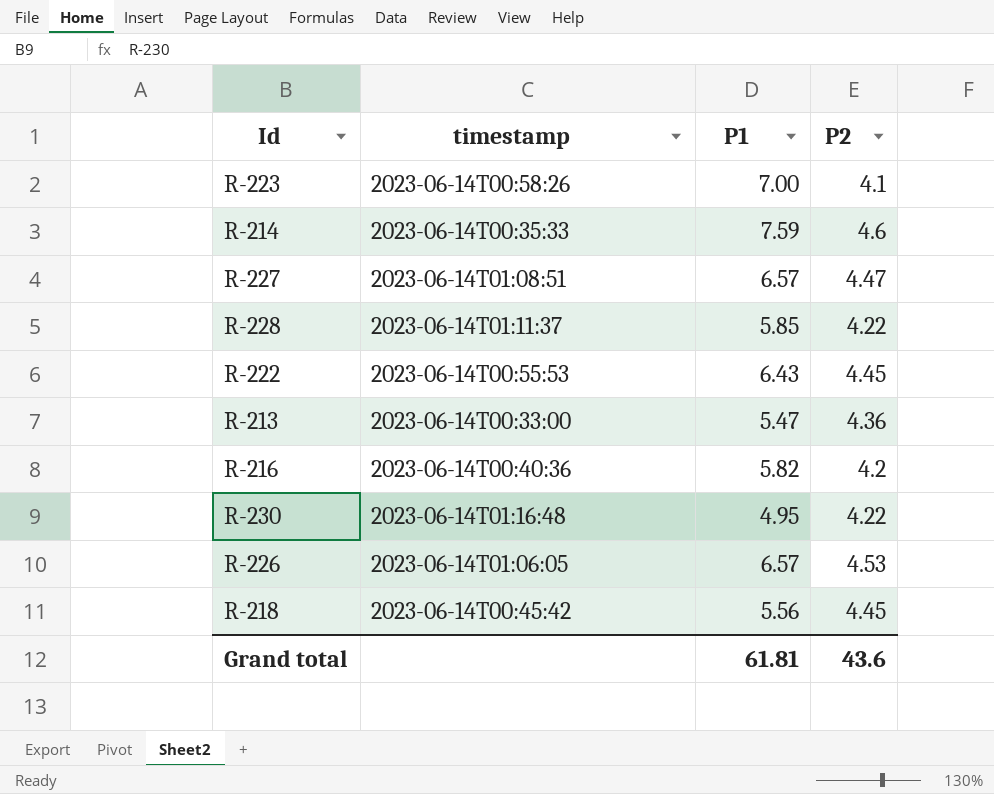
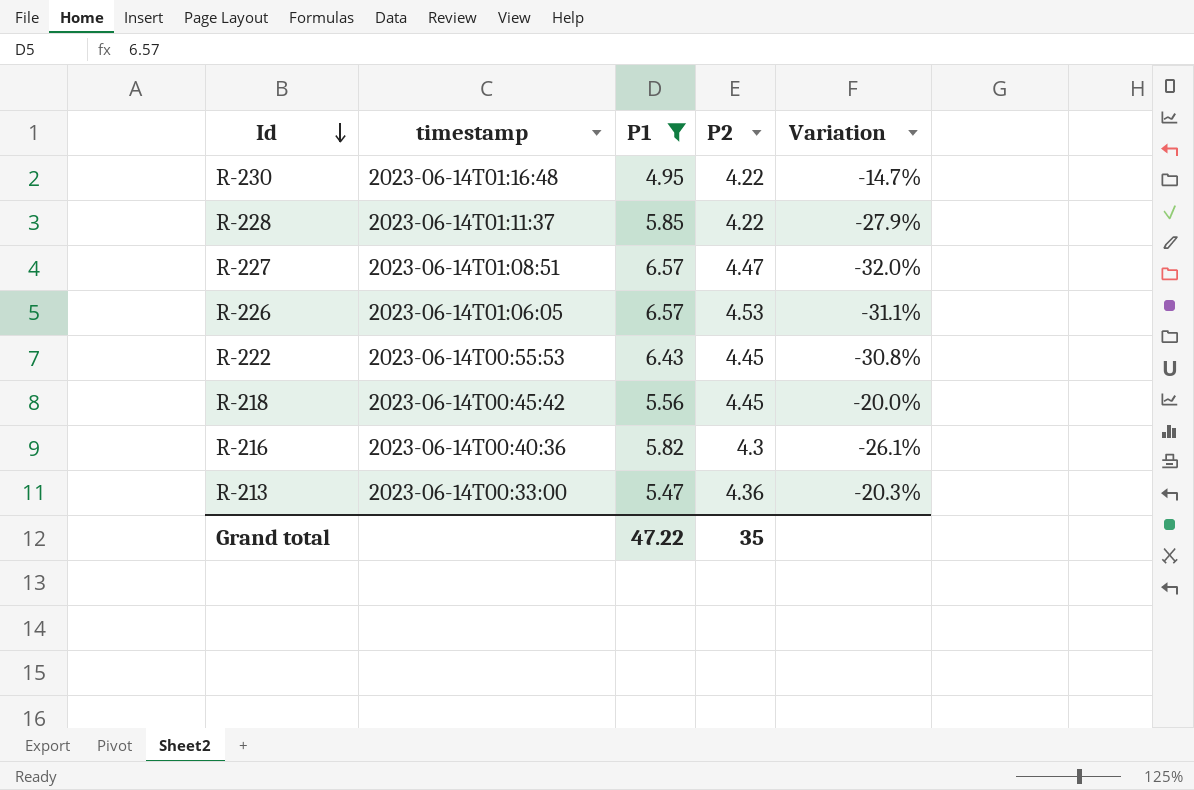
filter: none -> P1 <= 6.57
row order: none -> Id descending
column Variation | formula: none -> ([P2] - [P1]) / [P1]
R-216 | P2: 4.2 -> 4.3
Grand total | P1: 61.81 -> 47.22
Grand total | P2: 43.6 -> 35

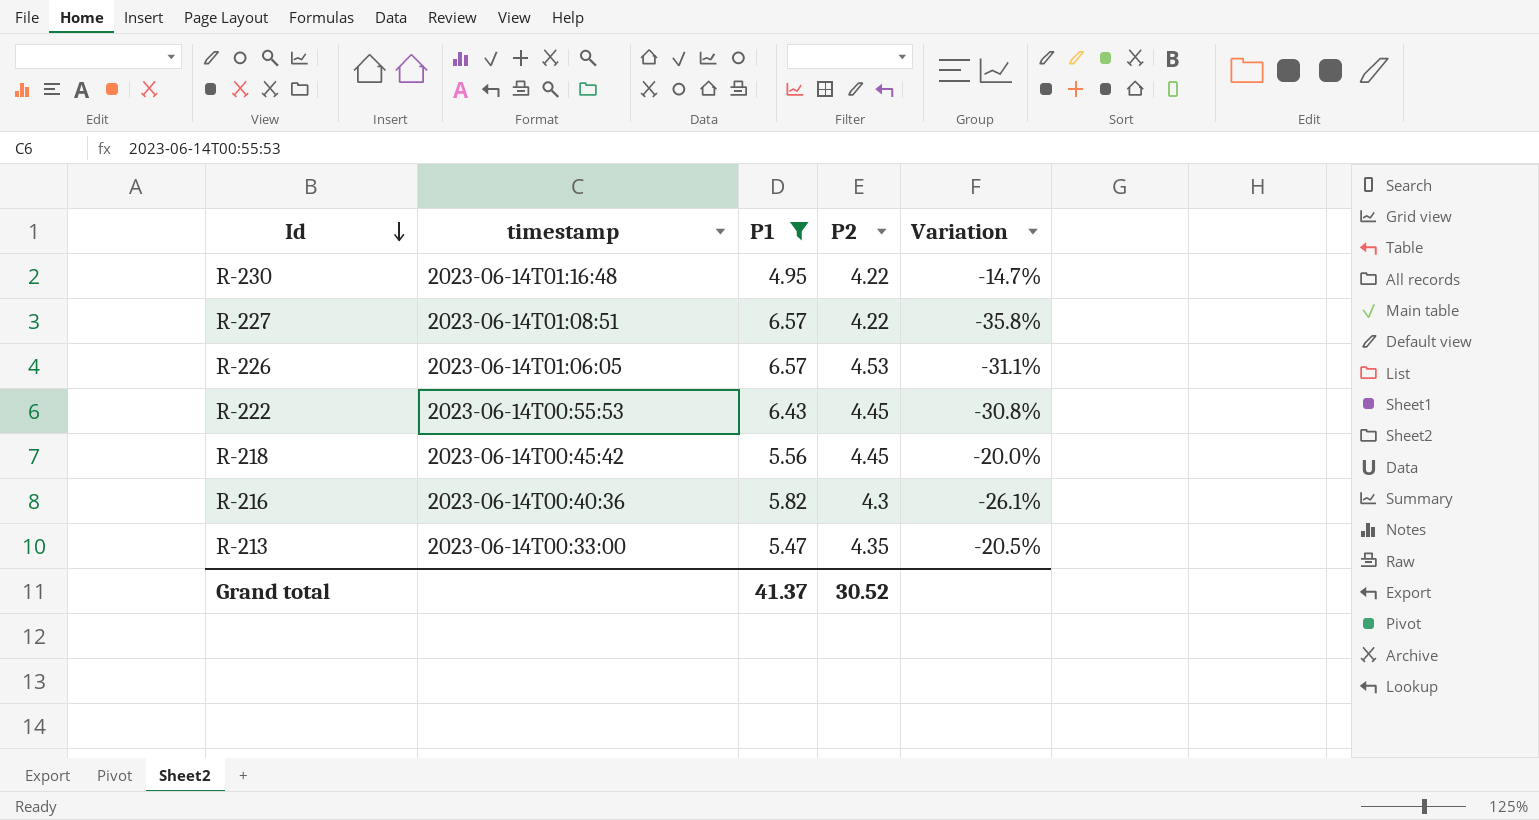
row R-228: 2023-06-14T01:11:37 | 5.85 | 4.22 | -27.9% -> none
R-227 | P2: 4.47 -> 4.22
R-227 | Variation: -32.0% -> -35.8%
R-213 | P2: 4.36 -> 4.35
R-213 | Variation: -20.3% -> -20.5%
Grand total | P1: 47.22 -> 41.37
Grand total | P2: 35 -> 30.52

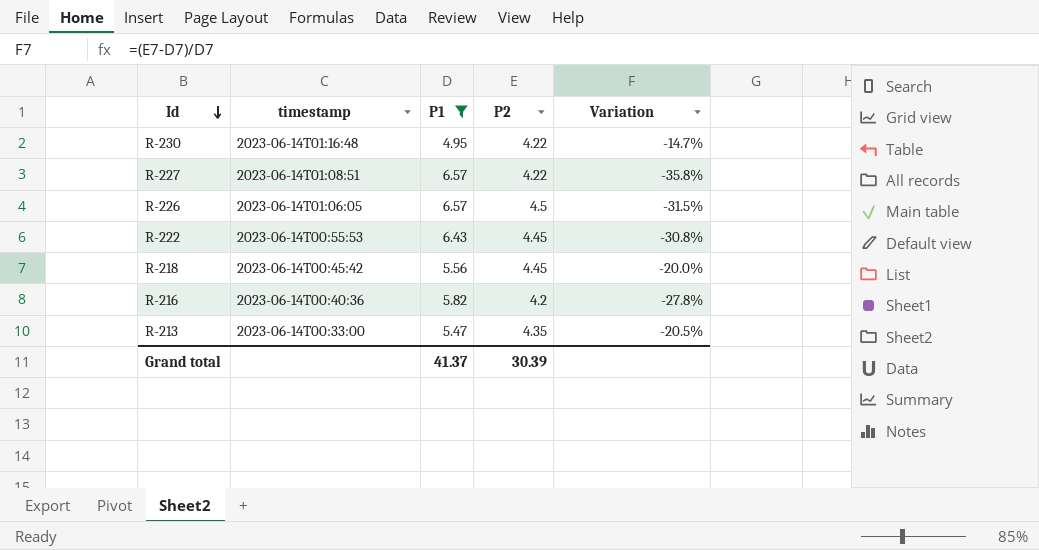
R-226 | P2: 4.53 -> 4.5
R-226 | Variation: -31.1% -> -31.5%
R-216 | P2: 4.3 -> 4.2
R-216 | Variation: -26.1% -> -27.8%
Grand total | P2: 30.52 -> 30.39

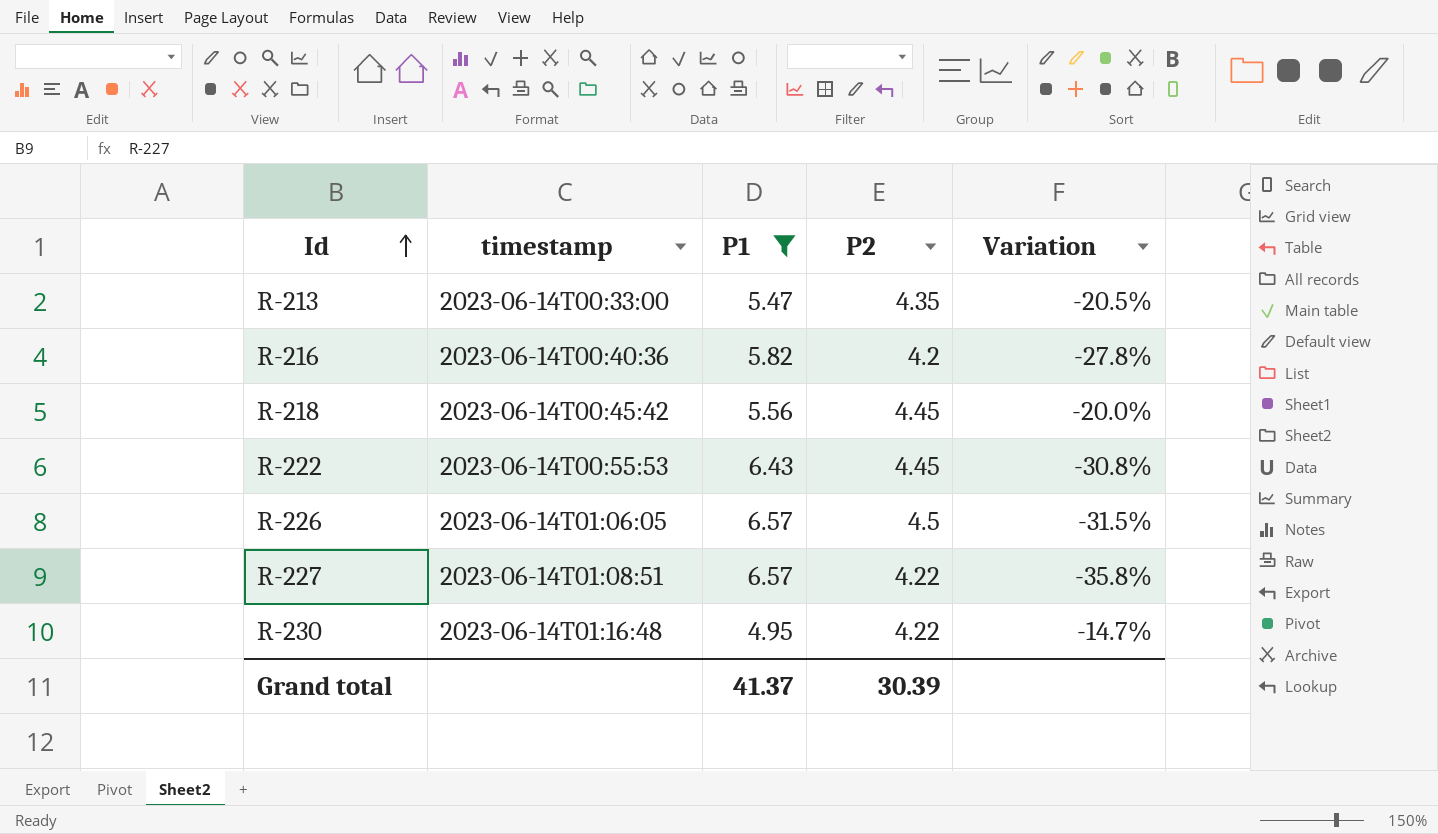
row order: Id descending -> Id ascending

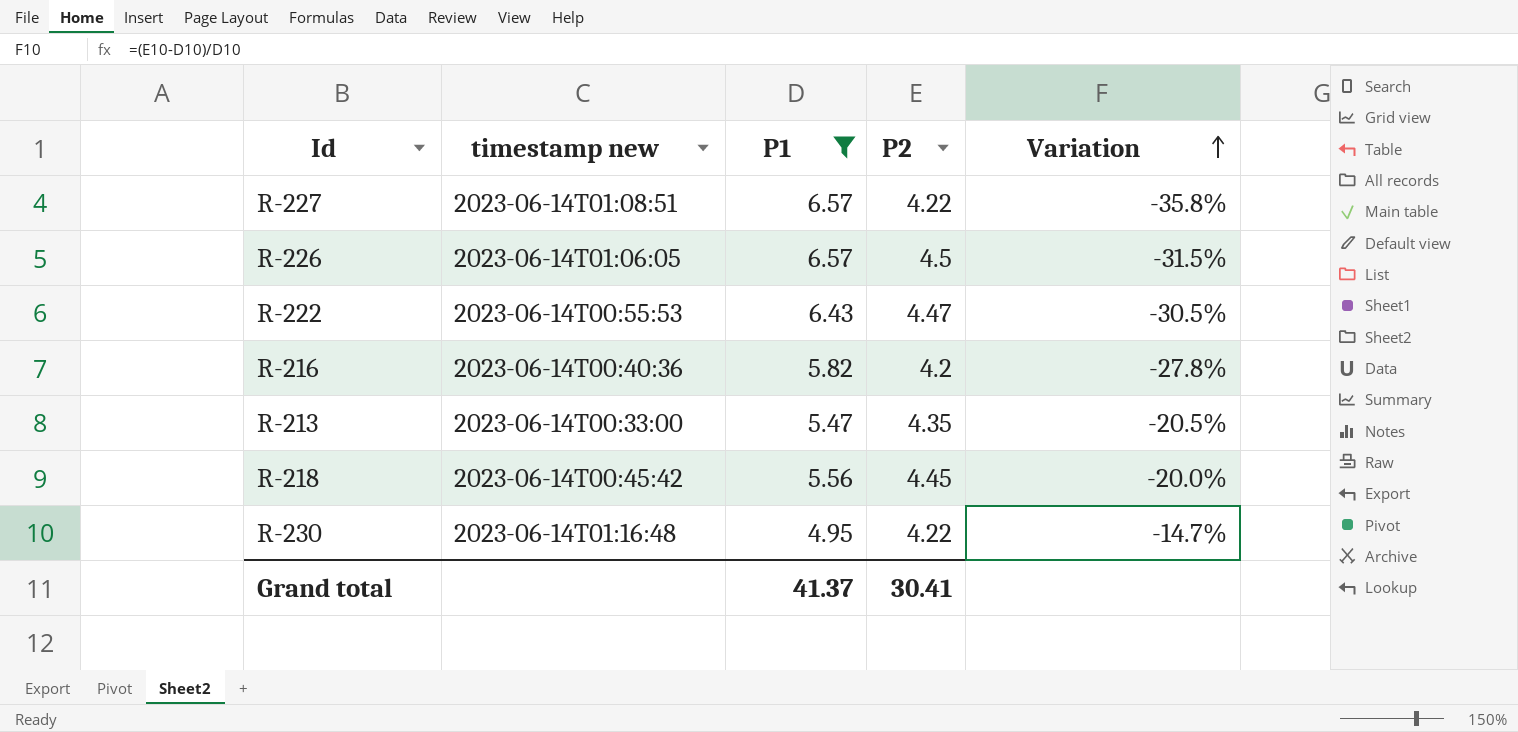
row order: Id ascending -> Variation ascending
column name: timestamp -> timestamp new
R-222 | P2: 4.45 -> 4.47
R-222 | Variation: -30.8% -> -30.5%
Grand total | P2: 30.39 -> 30.41

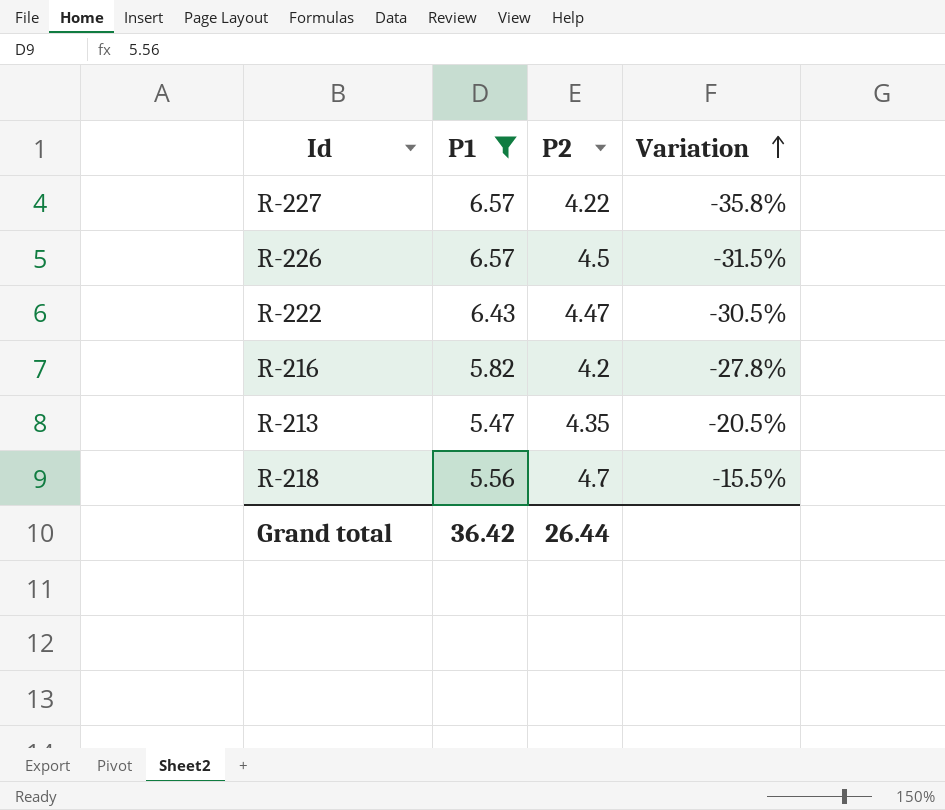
column timestamp new | position: 2 -> none
row R-230: 2023-06-14T01:16:48 | 4.95 | 4.22 | -14.7% -> none
R-218 | P2: 4.45 -> 4.7
R-218 | Variation: -20.0% -> -15.5%
Grand total | P1: 41.37 -> 36.42
Grand total | P2: 30.41 -> 26.44

